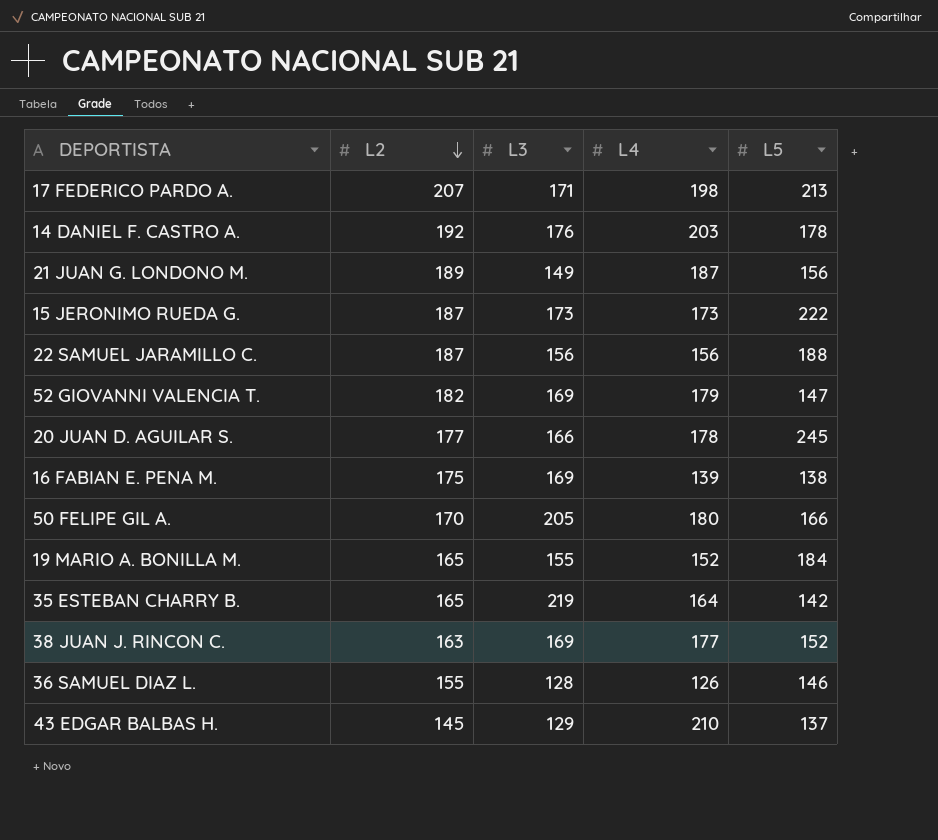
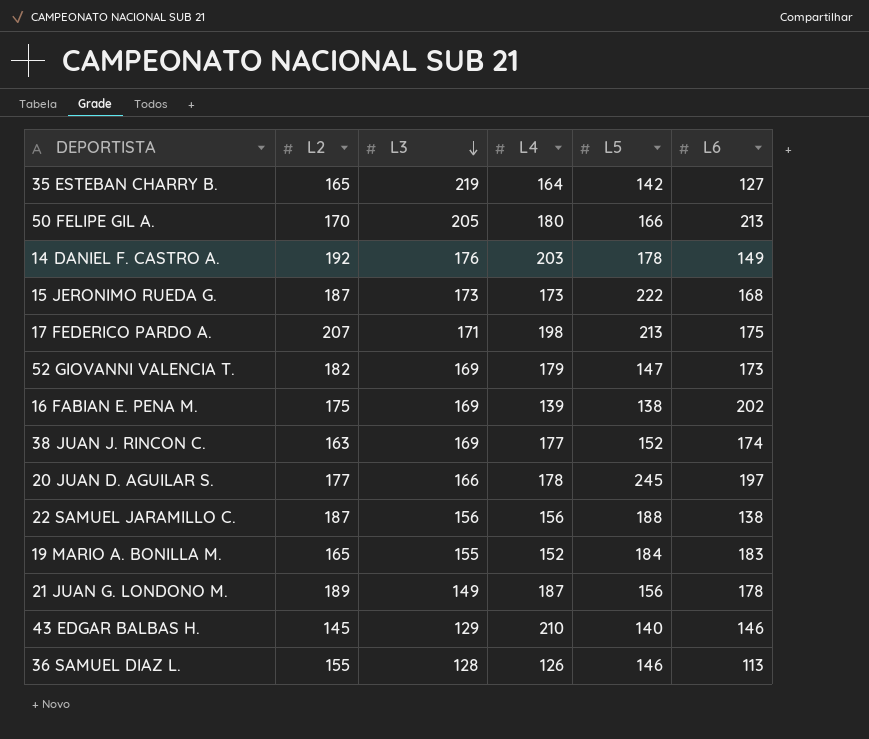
row order: L2 descending -> L3 descending
column L6 | position: none -> 6
43 EDGAR BALBAS H. | L5: 137 -> 140

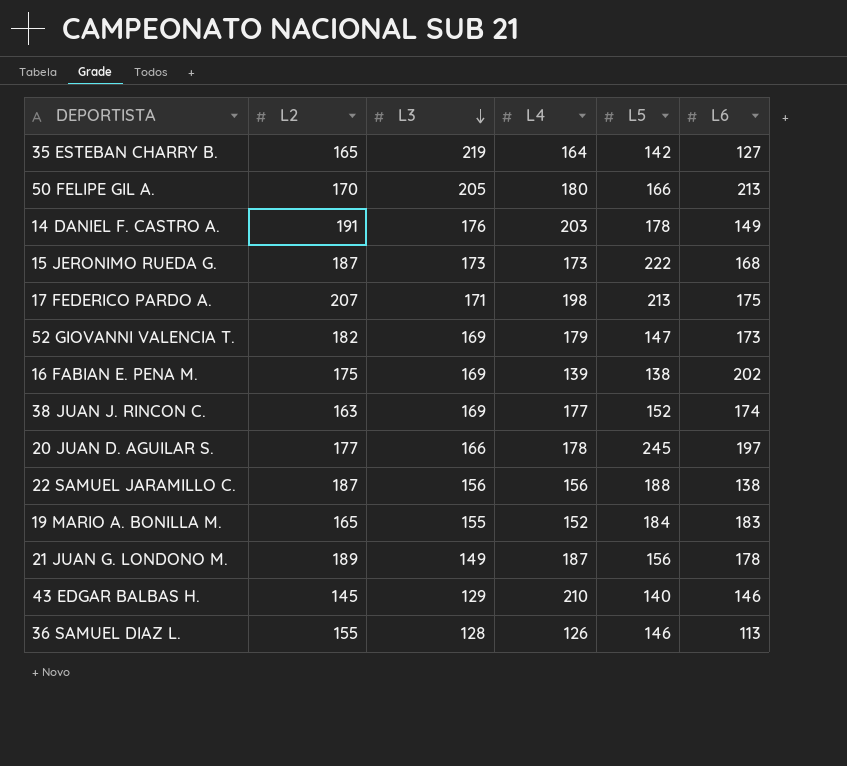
14 DANIEL F. CASTRO A. | L2: 192 -> 191

